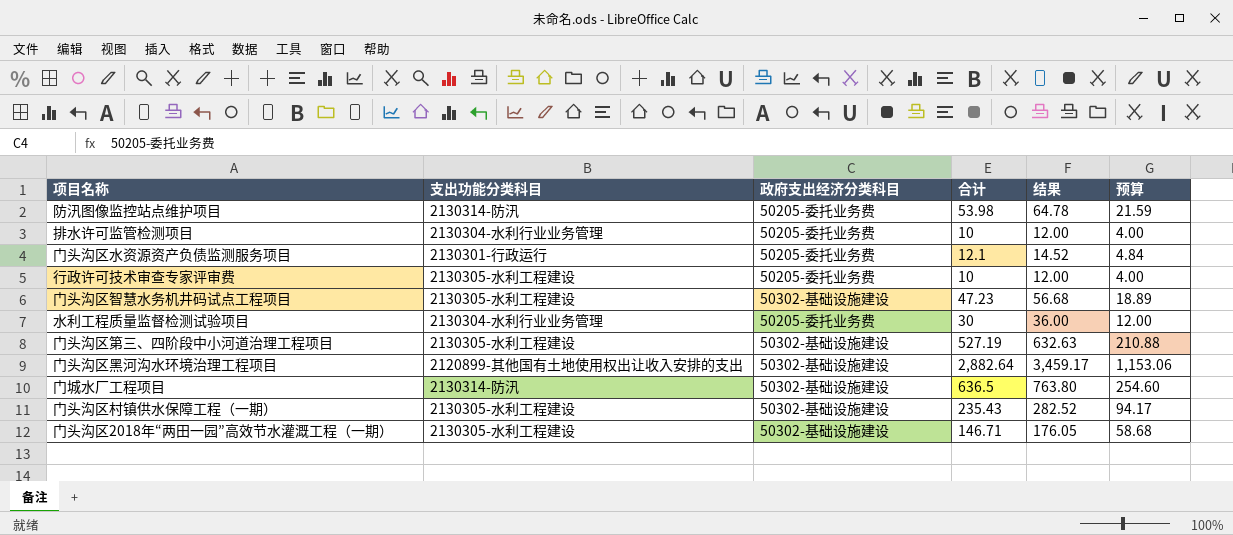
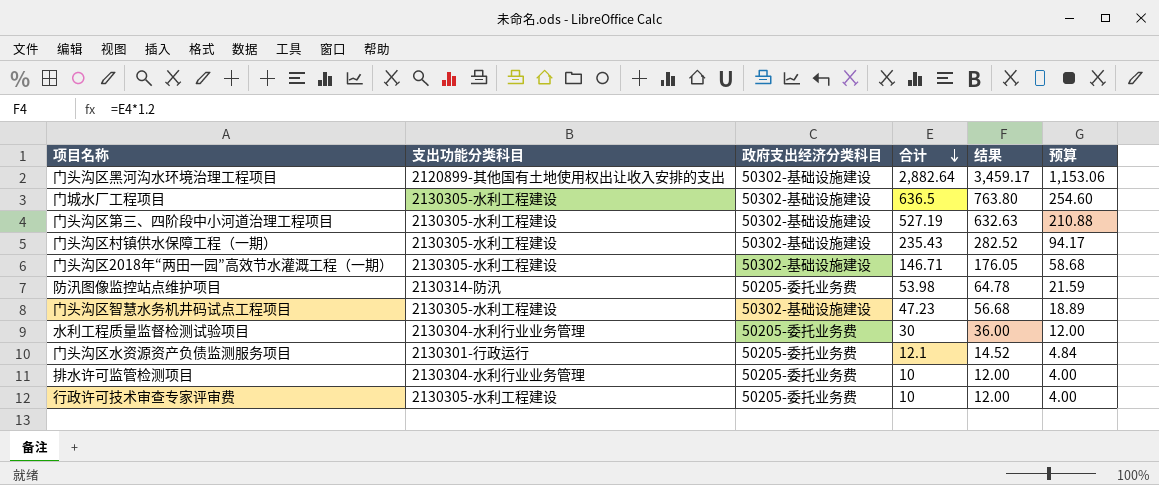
row order: none -> 合计 descending
门城水厂工程项目 | 支出功能分类科目: 2130314-防汛 -> 2130305-水利工程建设

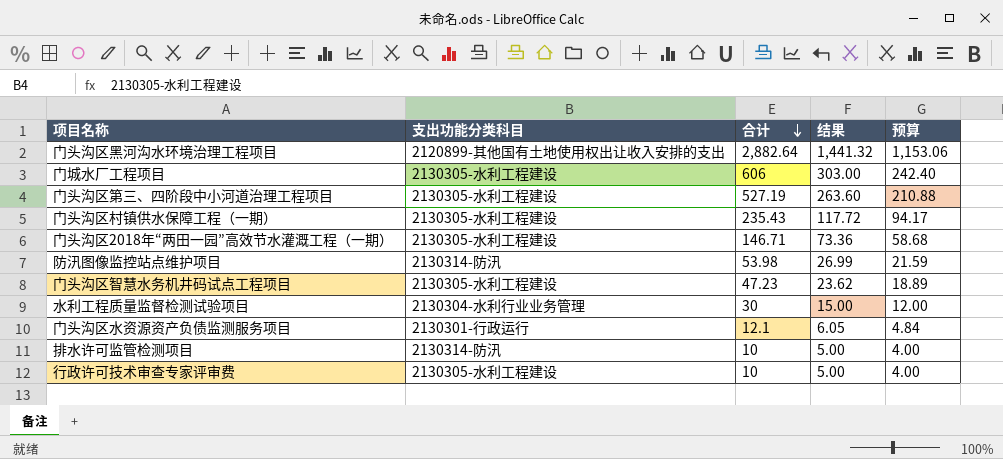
column 政府支出经济分类科目 | position: 3 -> none
column 结果 | formula: [合计] * 1.2 -> [合计] * 0.5
门城水厂工程项目 | 合计: 636.5 -> 606
门城水厂工程项目 | 预算: 254.60 -> 242.40
排水许可监管检测项目 | 支出功能分类科目: 2130304-水利行业业务管理 -> 2130314-防汛

